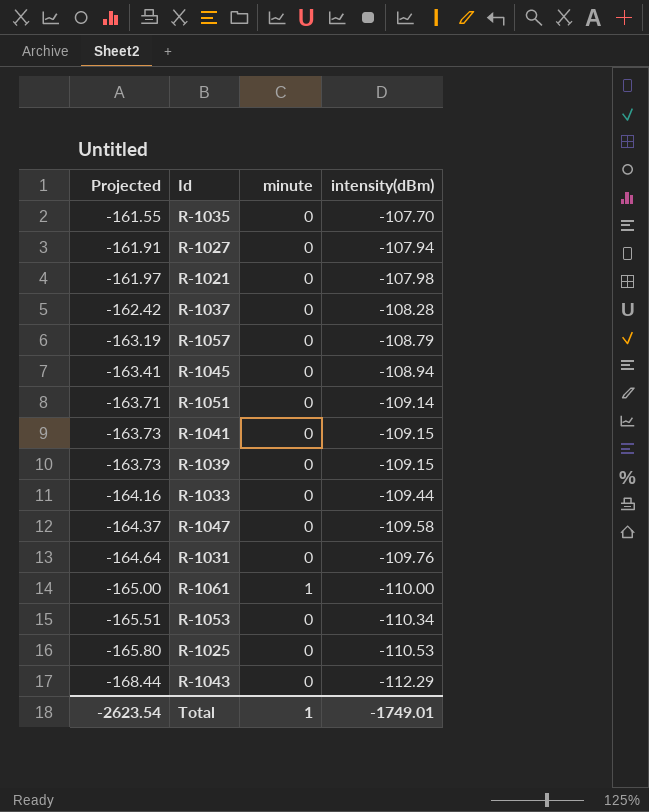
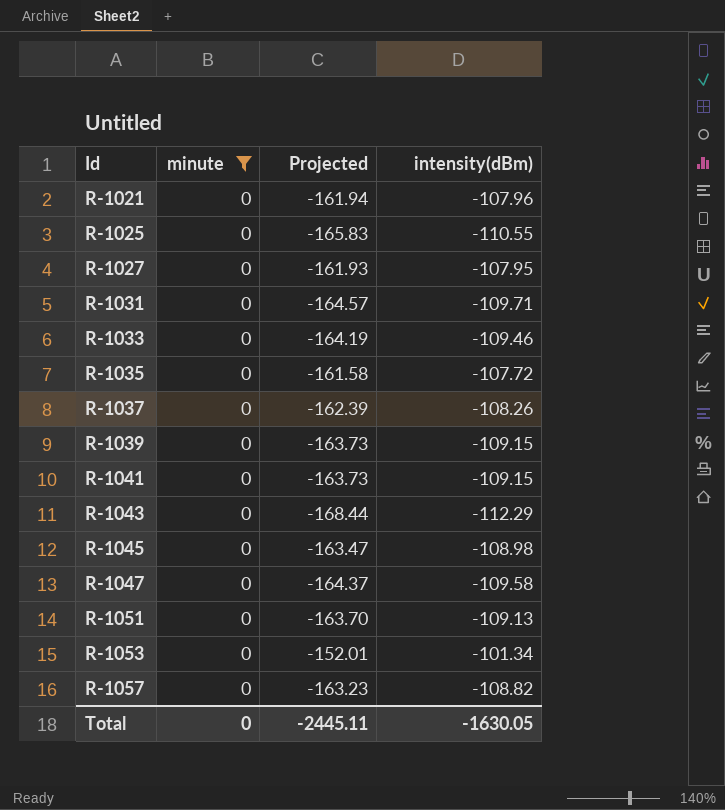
filter: none -> minute = 0
row order: Projected descending -> Id ascending
column Projected | position: 1 -> 3
R-1021 | Projected: -161.97 -> -161.94
R-1021 | intensity(dBm): -107.98 -> -107.96
R-1025 | Projected: -165.80 -> -165.83
R-1025 | intensity(dBm): -110.53 -> -110.55
R-1027 | Projected: -161.91 -> -161.93
R-1027 | intensity(dBm): -107.94 -> -107.95
R-1031 | Projected: -164.64 -> -164.57
R-1031 | intensity(dBm): -109.76 -> -109.71
R-1033 | Projected: -164.16 -> -164.19
R-1033 | intensity(dBm): -109.44 -> -109.46
R-1035 | Projected: -161.55 -> -161.58
R-1035 | intensity(dBm): -107.70 -> -107.72
R-1037 | Projected: -162.42 -> -162.39
R-1037 | intensity(dBm): -108.28 -> -108.26
R-1045 | Projected: -163.41 -> -163.47
R-1045 | intensity(dBm): -108.94 -> -108.98
R-1051 | Projected: -163.71 -> -163.70
R-1051 | intensity(dBm): -109.14 -> -109.13
R-1053 | Projected: -165.51 -> -152.01
R-1053 | intensity(dBm): -110.34 -> -101.34
R-1057 | Projected: -163.19 -> -163.23
R-1057 | intensity(dBm): -108.79 -> -108.82
Total | minute: 1 -> 0
Total | Projected: -2623.54 -> -2445.11
Total | intensity(dBm): -1749.01 -> -1630.05

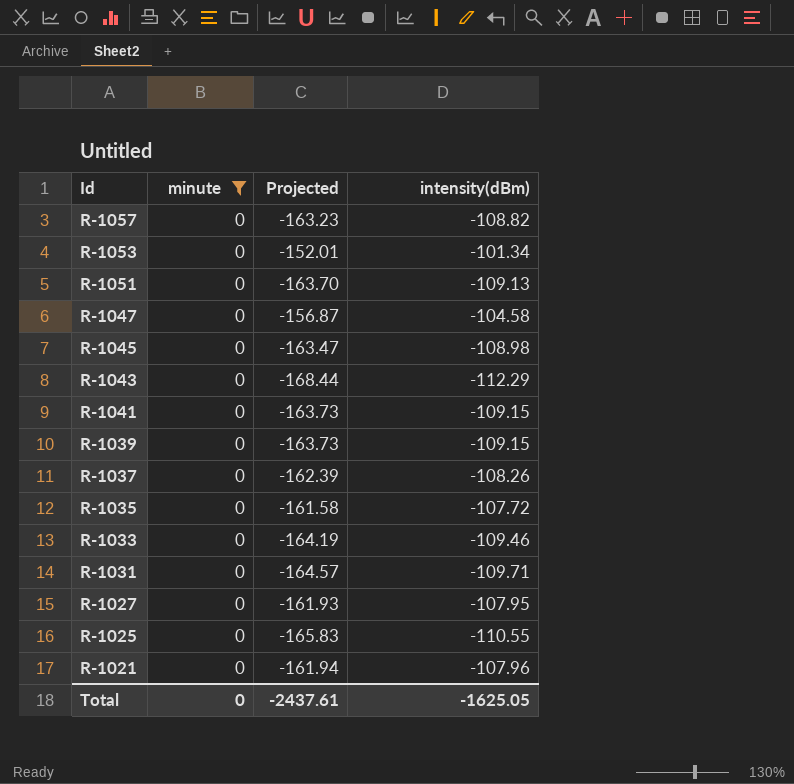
row order: Id ascending -> Id descending
R-1047 | Projected: -164.37 -> -156.87
R-1047 | intensity(dBm): -109.58 -> -104.58
Total | Projected: -2445.11 -> -2437.61
Total | intensity(dBm): -1630.05 -> -1625.05

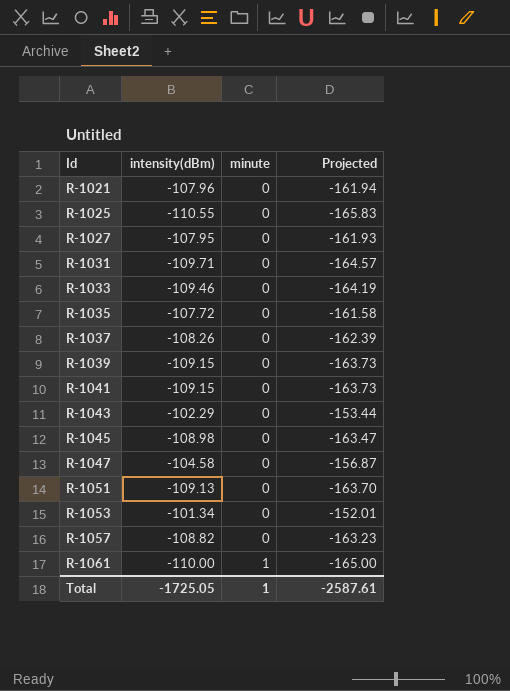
filter: minute = 0 -> none
row order: Id descending -> Id ascending
column intensity(dBm) | position: 4 -> 2
R-1043 | intensity(dBm): -112.29 -> -102.29
R-1043 | Projected: -168.44 -> -153.44
Total | intensity(dBm): -1625.05 -> -1725.05
Total | minute: 0 -> 1
Total | Projected: -2437.61 -> -2587.61

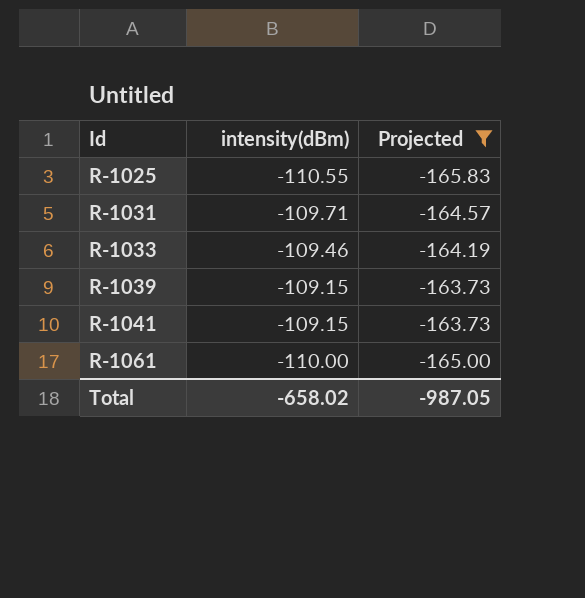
filter: none -> Projected <= -163.73
column minute | position: 3 -> none
Total | intensity(dBm): -1725.05 -> -658.02
Total | Projected: -2587.61 -> -987.05

